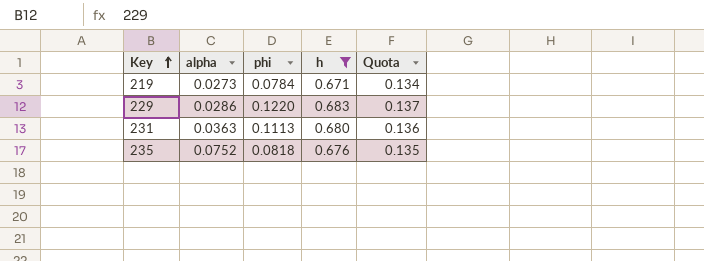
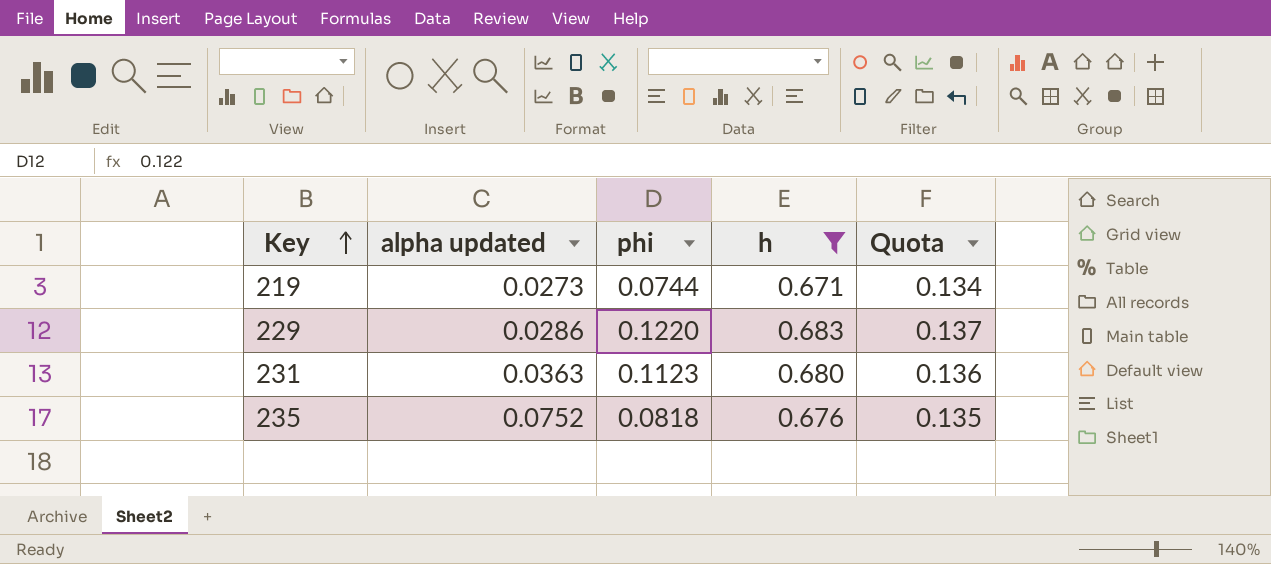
column name: alpha -> alpha updated
219 | phi: 0.0784 -> 0.0744
231 | phi: 0.1113 -> 0.1123

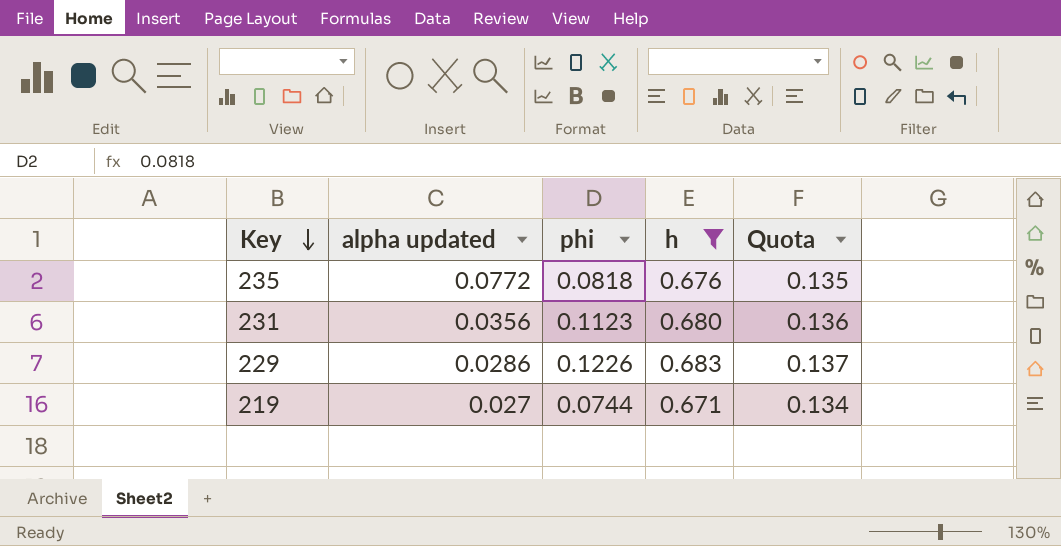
row order: Key ascending -> Key descending
235 | alpha updated: 0.0752 -> 0.0772
231 | alpha updated: 0.0363 -> 0.0356
229 | phi: 0.1220 -> 0.1226
219 | alpha updated: 0.0273 -> 0.027

